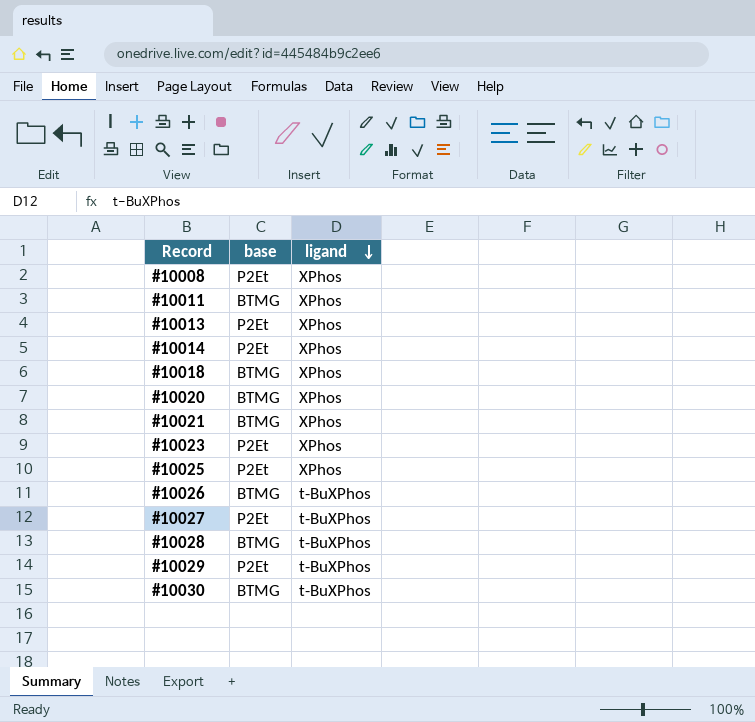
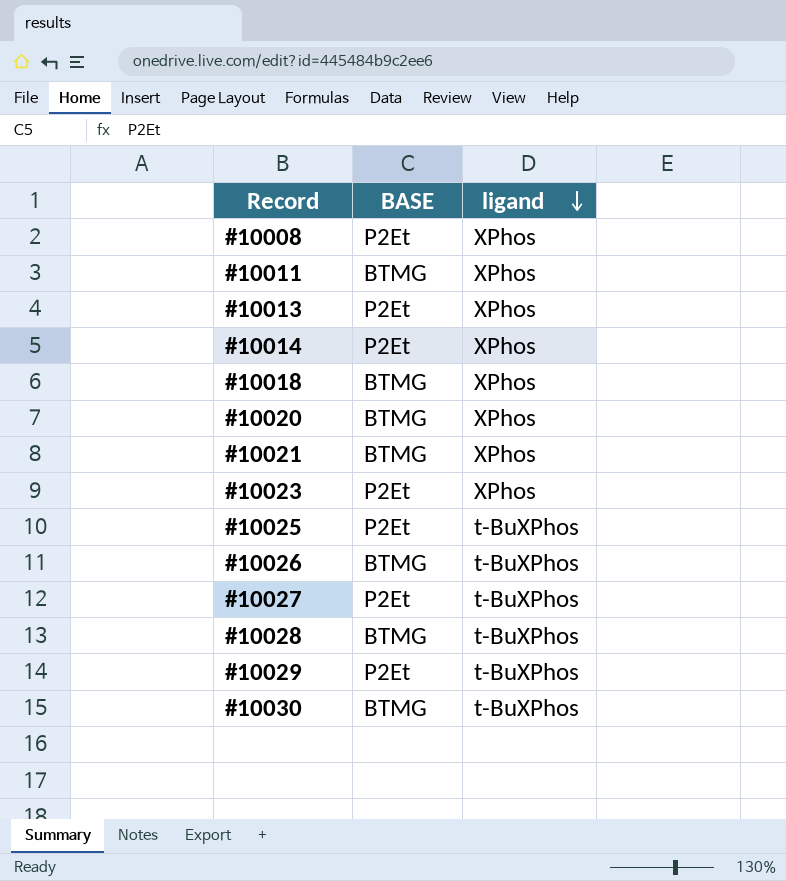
column name: base -> BASE
#10025 | ligand: XPhos -> t-BuXPhos

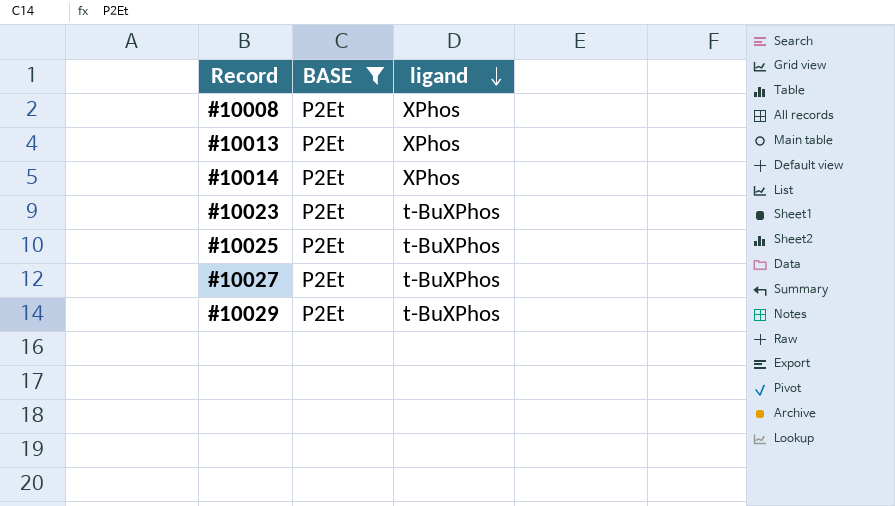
filter: none -> BASE = P2Et
#10023 | ligand: XPhos -> t-BuXPhos

